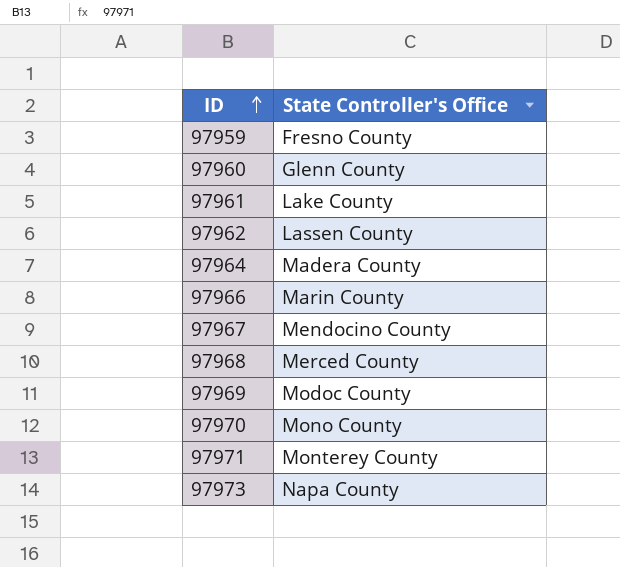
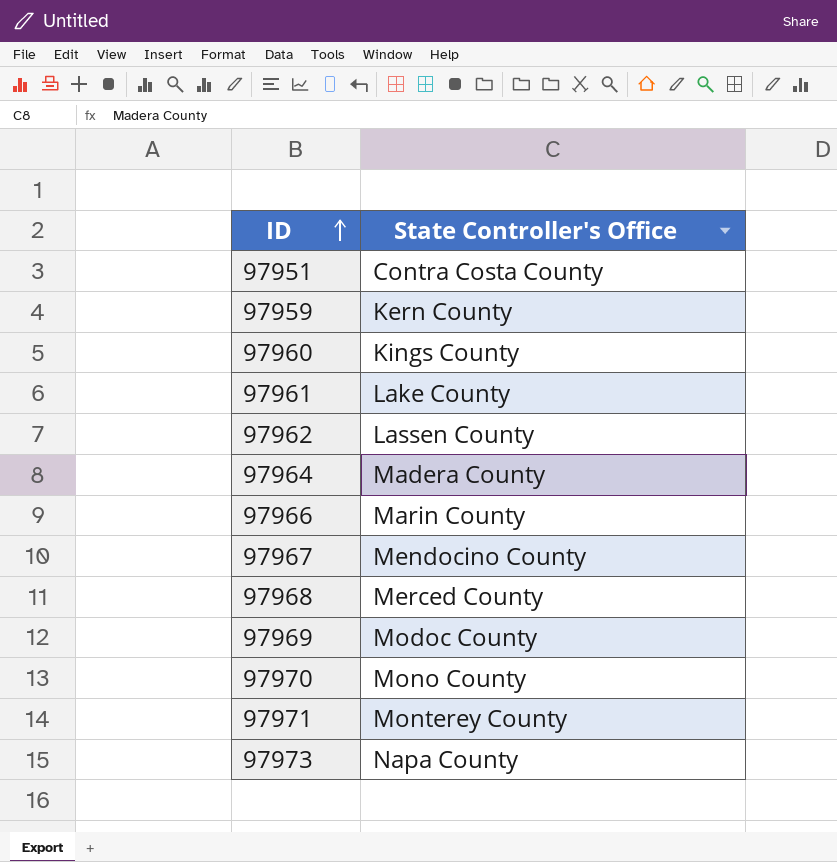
row 97951: none -> Contra Costa County
97959 | State Controller's Office: Fresno County -> Kern County
97960 | State Controller's Office: Glenn County -> Kings County

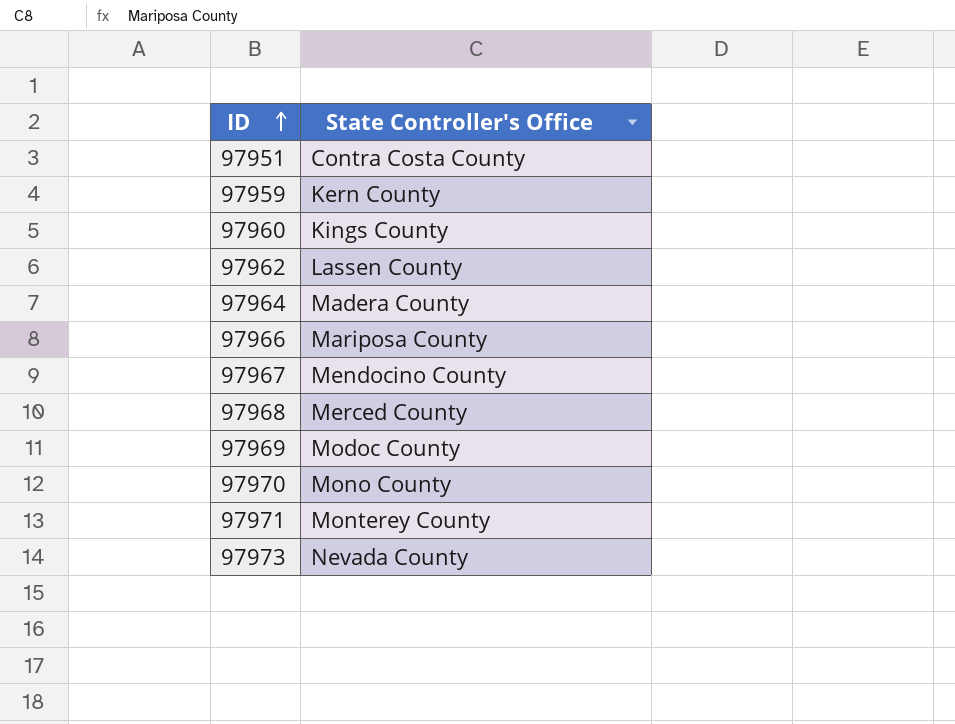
row 97961: Lake County -> none
97966 | State Controller's Office: Marin County -> Mariposa County
97973 | State Controller's Office: Napa County -> Nevada County

